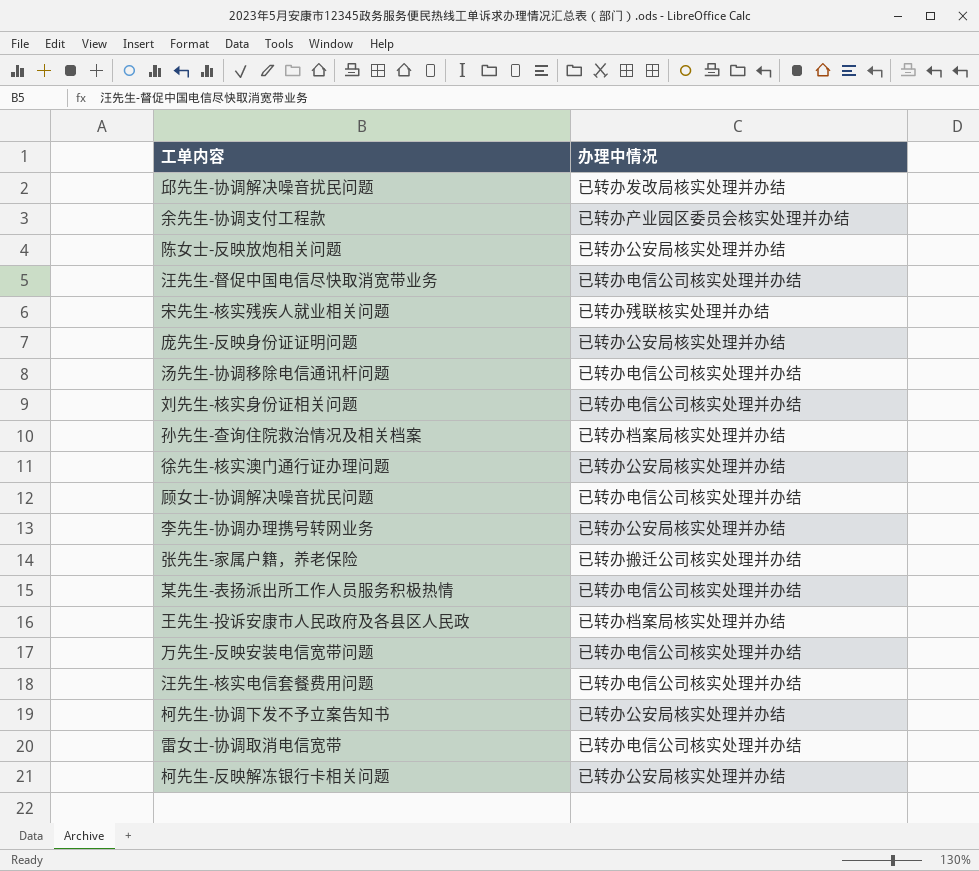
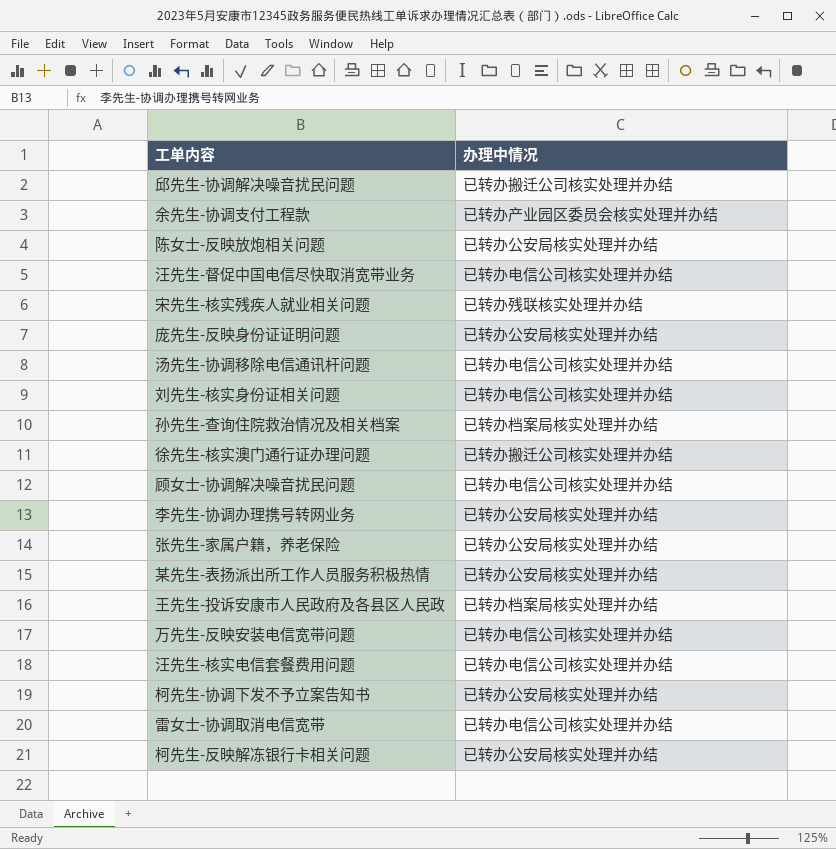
邱先生-协调解决噪音扰民问题 | 办理中情况: 已转办发改局核实处理并办结 -> 已转办搬迁公司核实处理并办结
徐先生-核实澳门通行证办理问题 | 办理中情况: 已转办公安局核实处理并办结 -> 已转办搬迁公司核实处理并办结
张先生-家属户籍，养老保险 | 办理中情况: 已转办搬迁公司核实处理并办结 -> 已转办公安局核实处理并办结
某先生-表扬派出所工作人员服务积极热情 | 办理中情况: 已转办电信公司核实处理并办结 -> 已转办公安局核实处理并办结

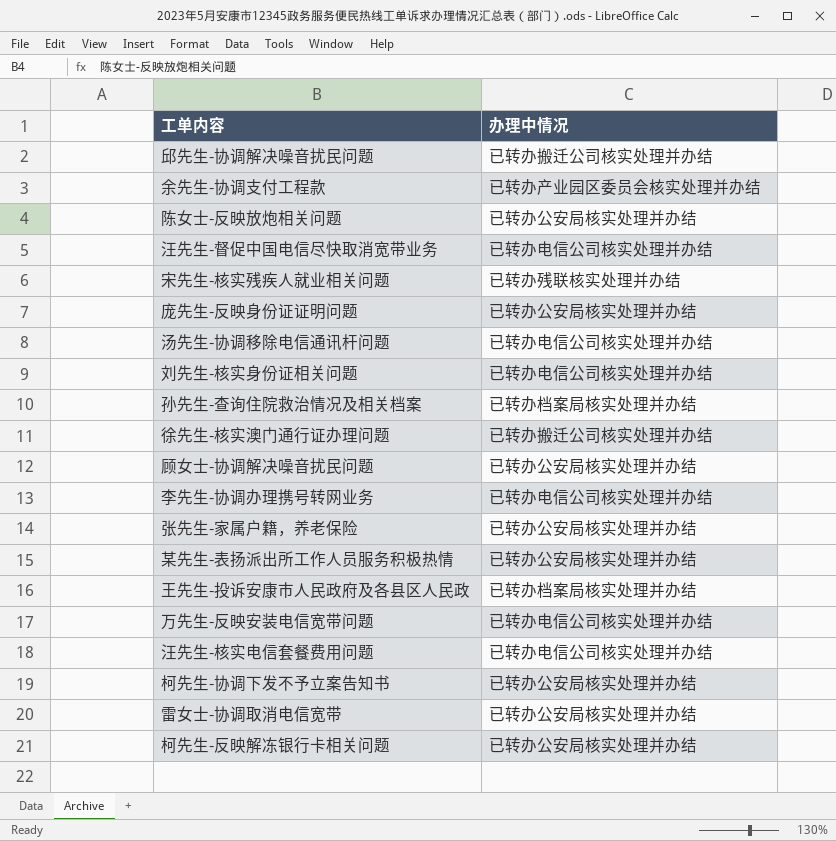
顾女士-协调解决噪音扰民问题 | 办理中情况: 已转办电信公司核实处理并办结 -> 已转办公安局核实处理并办结
李先生-协调办理携号转网业务 | 办理中情况: 已转办公安局核实处理并办结 -> 已转办电信公司核实处理并办结
雷女士-协调取消电信宽带 | 办理中情况: 已转办电信公司核实处理并办结 -> 已转办公安局核实处理并办结

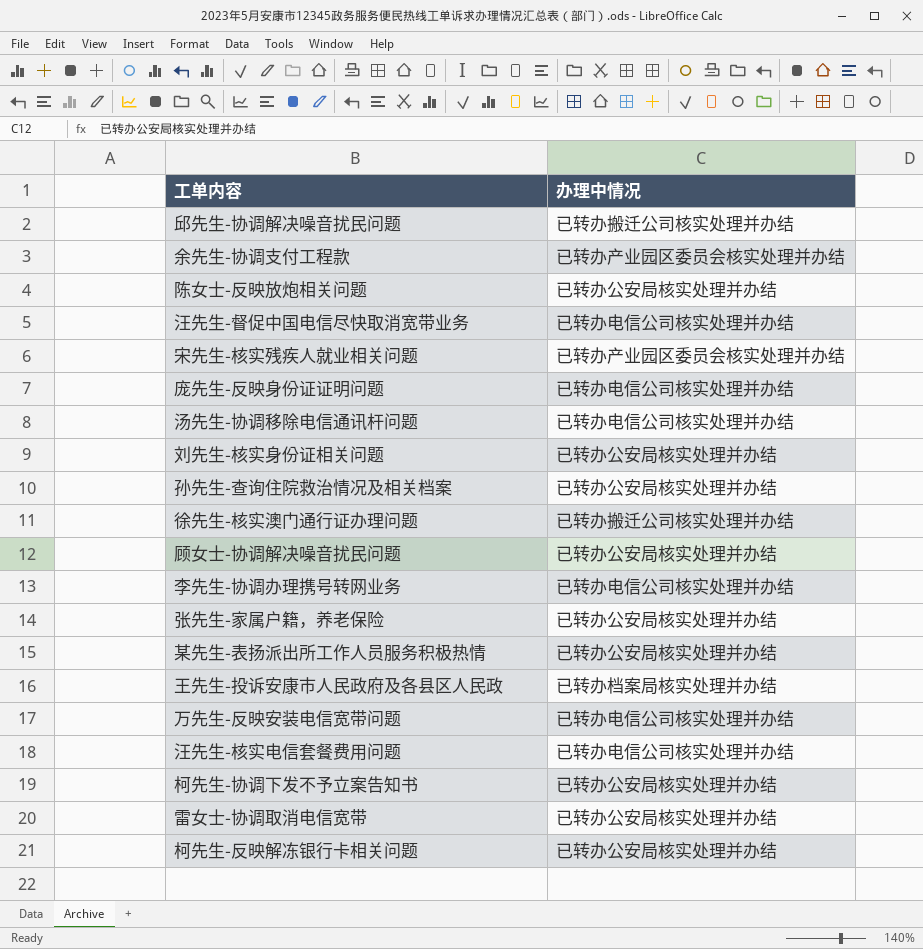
宋先生-核实残疾人就业相关问题 | 办理中情况: 已转办残联核实处理并办结 -> 已转办产业园区委员会核实处理并办结
庞先生-反映身份证证明问题 | 办理中情况: 已转办公安局核实处理并办结 -> 已转办电信公司核实处理并办结
刘先生-核实身份证相关问题 | 办理中情况: 已转办电信公司核实处理并办结 -> 已转办公安局核实处理并办结
孙先生-查询住院救治情况及相关档案 | 办理中情况: 已转办档案局核实处理并办结 -> 已转办公安局核实处理并办结

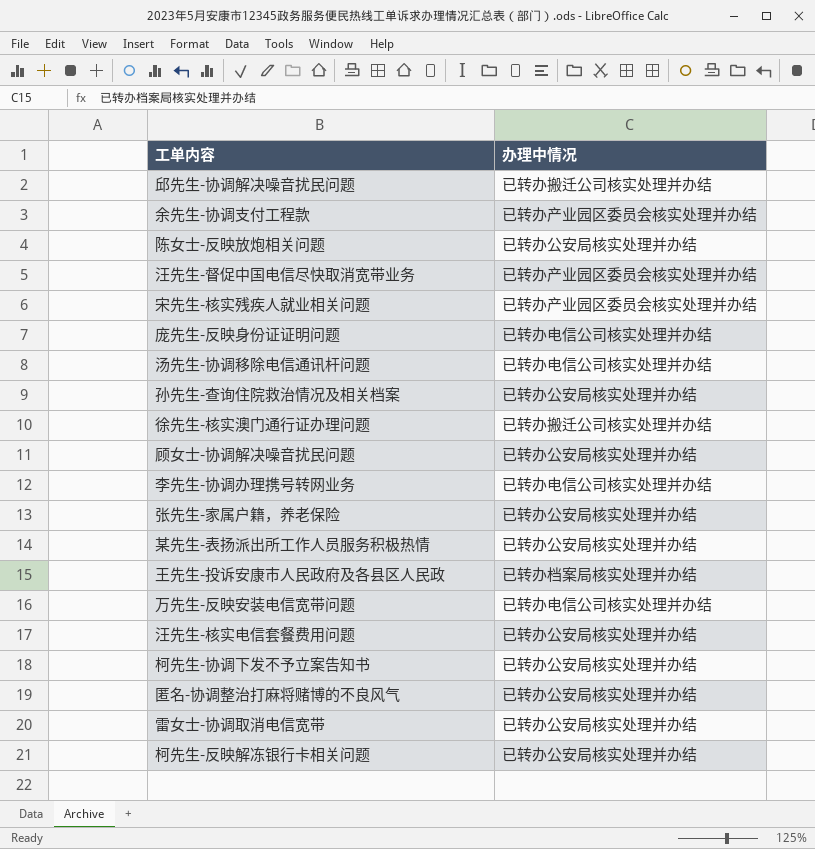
row 刘先生-核实身份证相关问题: 已转办公安局核实处理并办结 -> none
汪先生-督促中国电信尽快取消宽带业务 | 办理中情况: 已转办电信公司核实处理并办结 -> 已转办产业园区委员会核实处理并办结
汪先生-核实电信套餐费用问题 | 办理中情况: 已转办电信公司核实处理并办结 -> 已转办公安局核实处理并办结
row 匿名-协调整治打麻将赌博的不良风气: none -> 已转办公安局核实处理并办结

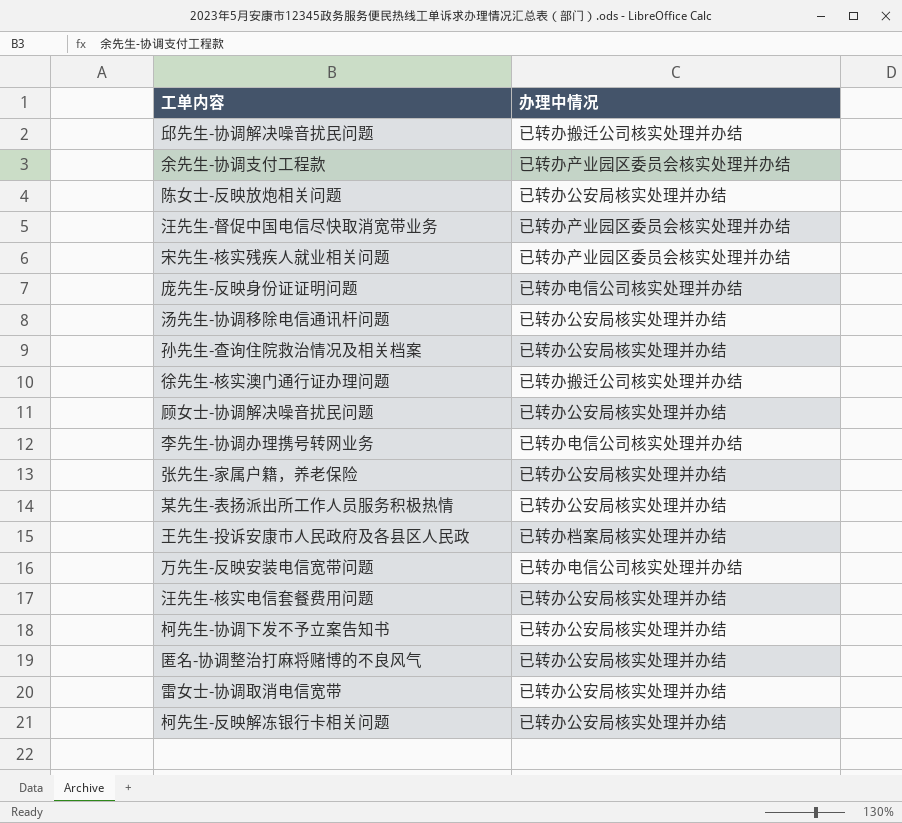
汤先生-协调移除电信通讯杆问题 | 办理中情况: 已转办电信公司核实处理并办结 -> 已转办公安局核实处理并办结

